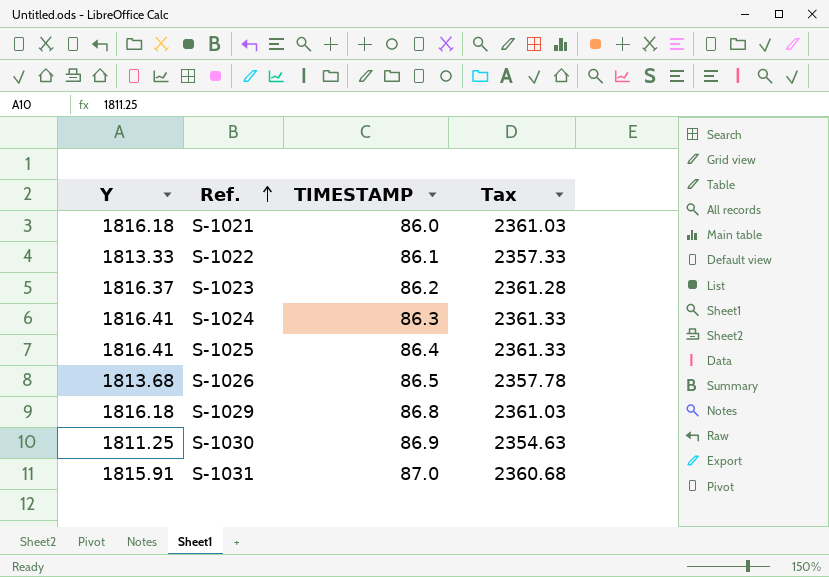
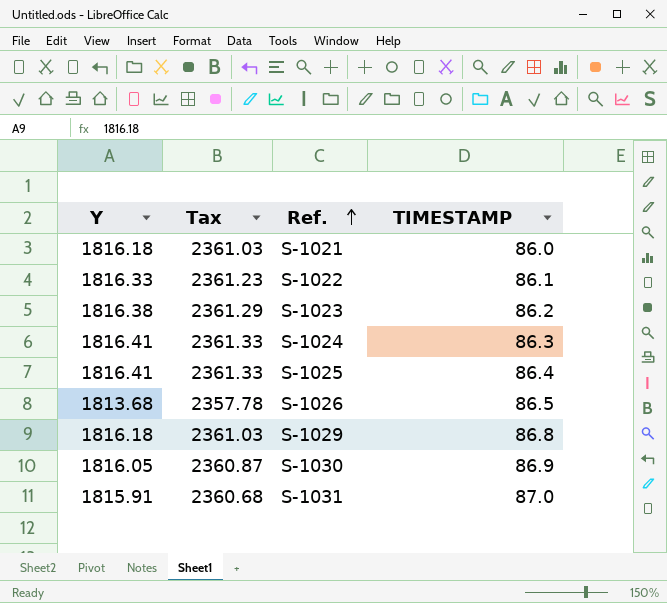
column Tax | position: 4 -> 2
S-1022 | Y: 1813.33 -> 1816.33
S-1022 | Tax: 2357.33 -> 2361.23
S-1023 | Y: 1816.37 -> 1816.38
S-1023 | Tax: 2361.28 -> 2361.29
S-1030 | Y: 1811.25 -> 1816.05
S-1030 | Tax: 2354.63 -> 2360.87

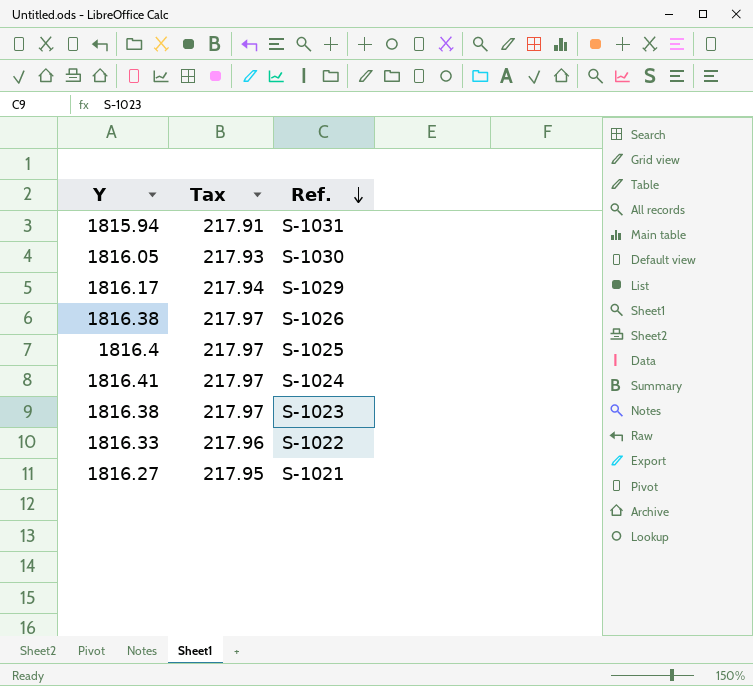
row order: Ref. ascending -> Ref. descending
column TIMESTAMP | position: 4 -> none
column Tax | formula: [Y] * 1.3 -> [Y] * 0.12
S-1031 | Y: 1815.91 -> 1815.94
S-1029 | Y: 1816.18 -> 1816.17
S-1026 | Y: 1813.68 -> 1816.38
S-1025 | Y: 1816.41 -> 1816.4
S-1021 | Y: 1816.18 -> 1816.27

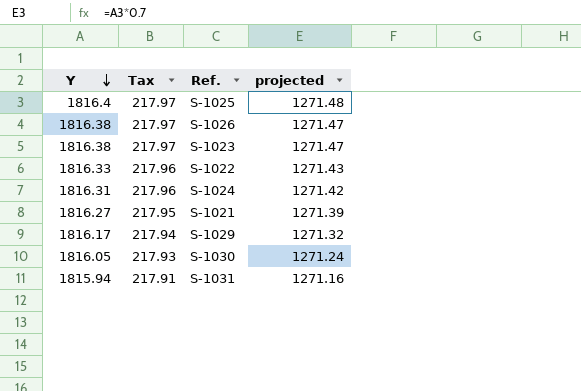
row order: Ref. descending -> Y descending
column projected | formula: none -> [Y] * 0.7
S-1024 | Y: 1816.41 -> 1816.31
S-1024 | Tax: 217.97 -> 217.96

